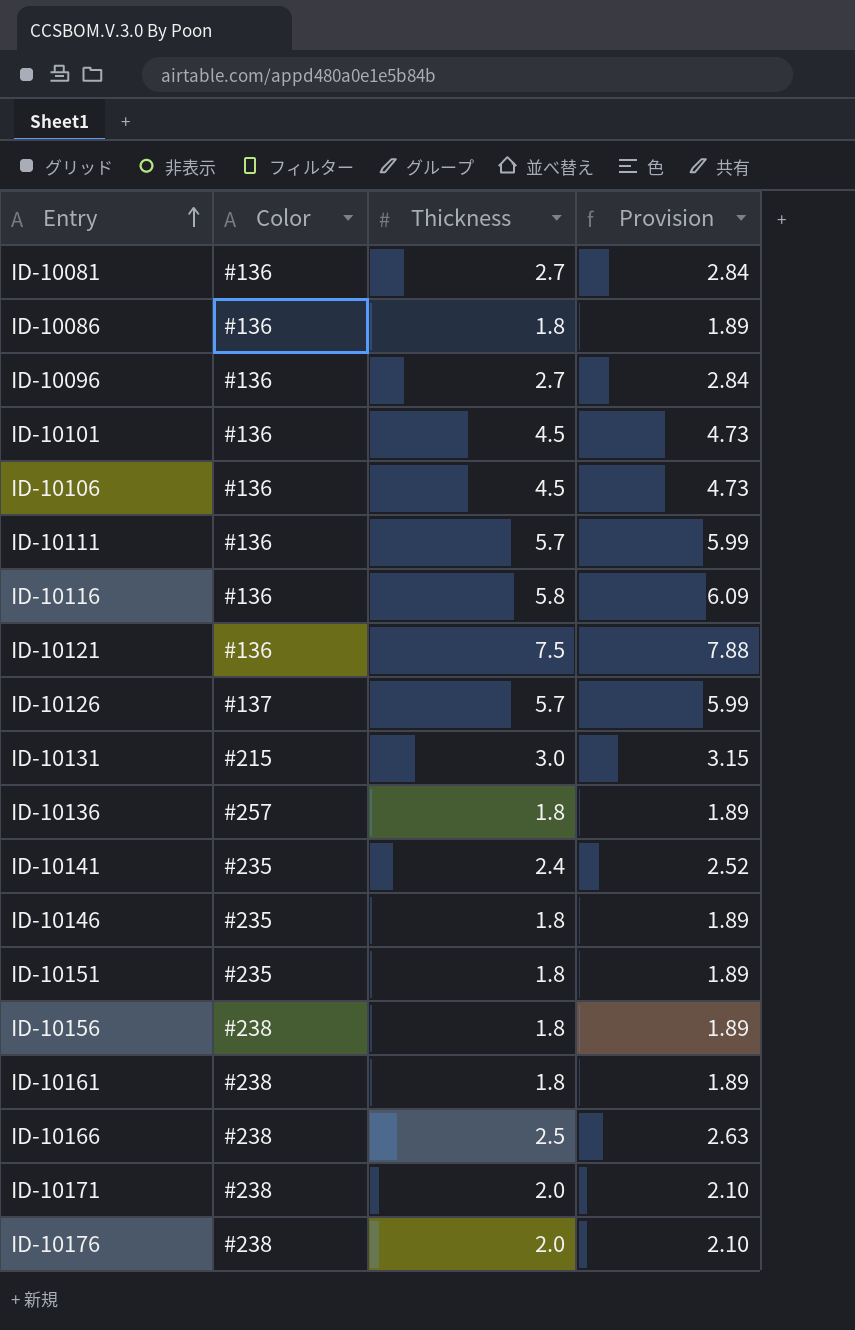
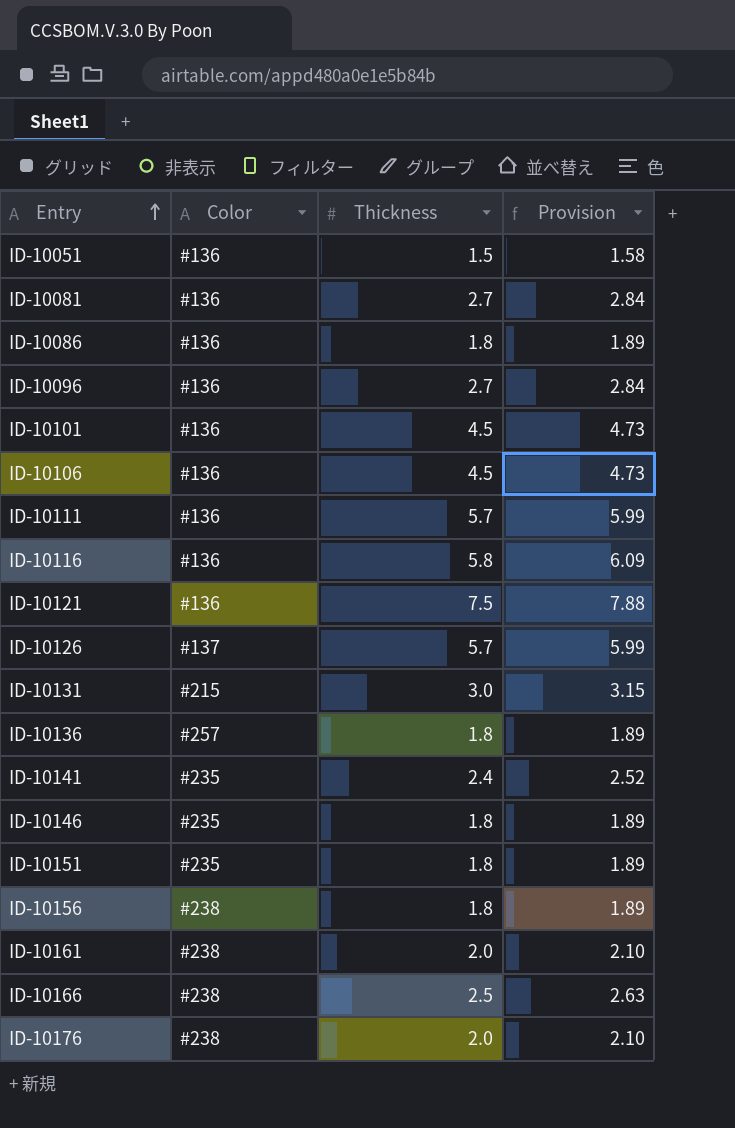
row ID-10171: #238 | 2.0 | 2.10 -> none
row ID-10051: none -> #136 | 1.5 | 1.58
ID-10161 | Thickness: 1.8 -> 2.0
ID-10161 | Provision: 1.89 -> 2.10

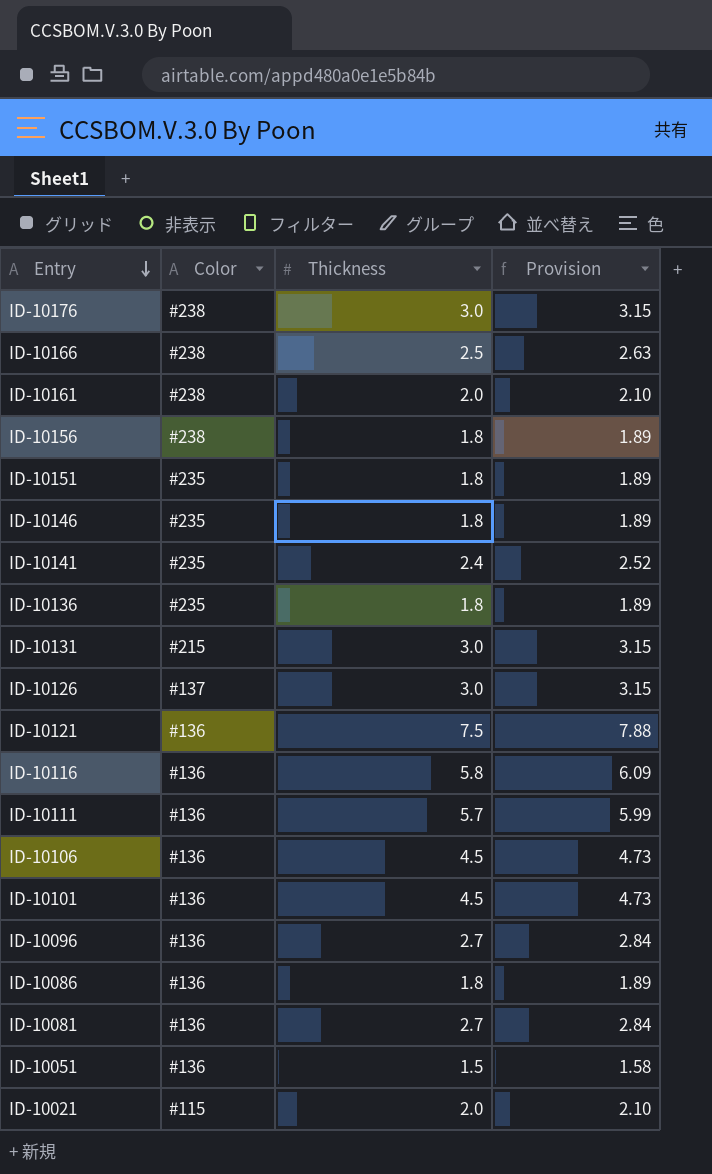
row order: Entry ascending -> Entry descending
ID-10176 | Thickness: 2.0 -> 3.0
ID-10176 | Provision: 2.10 -> 3.15
ID-10136 | Color: #257 -> #235
ID-10126 | Thickness: 5.7 -> 3.0
ID-10126 | Provision: 5.99 -> 3.15
row ID-10021: none -> #115 | 2.0 | 2.10

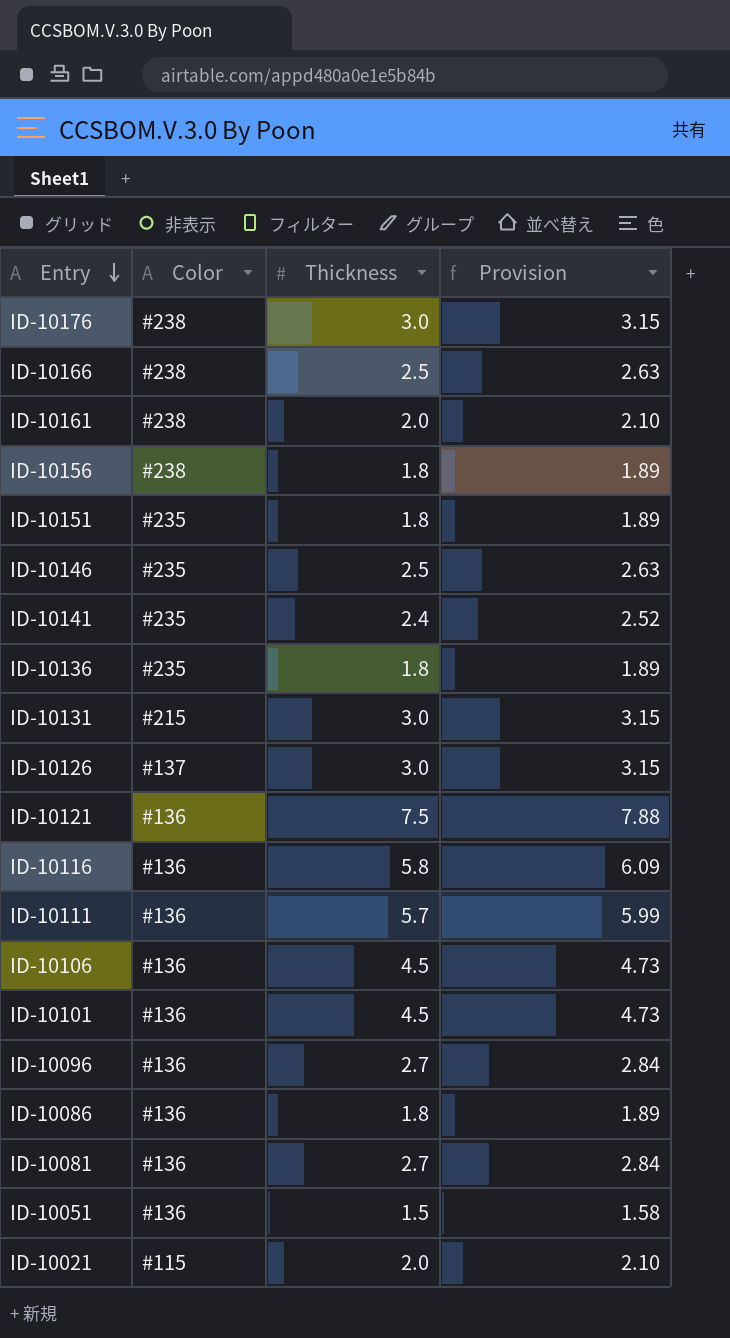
ID-10146 | Thickness: 1.8 -> 2.5
ID-10146 | Provision: 1.89 -> 2.63

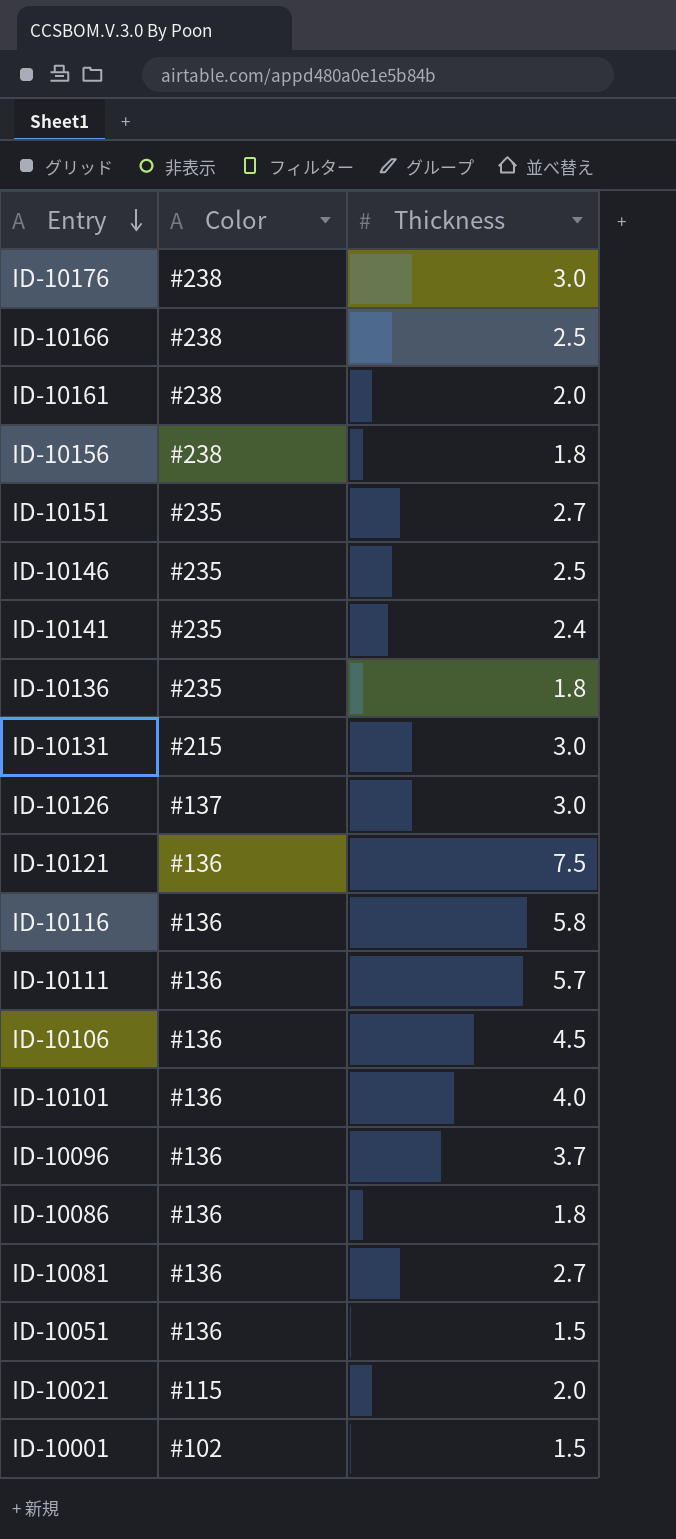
column Provision | formula: [Thickness] * 1.05 -> none
ID-10151 | Thickness: 1.8 -> 2.7
ID-10101 | Thickness: 4.5 -> 4.0
ID-10096 | Thickness: 2.7 -> 3.7
row ID-10001: none -> #102 | 1.5

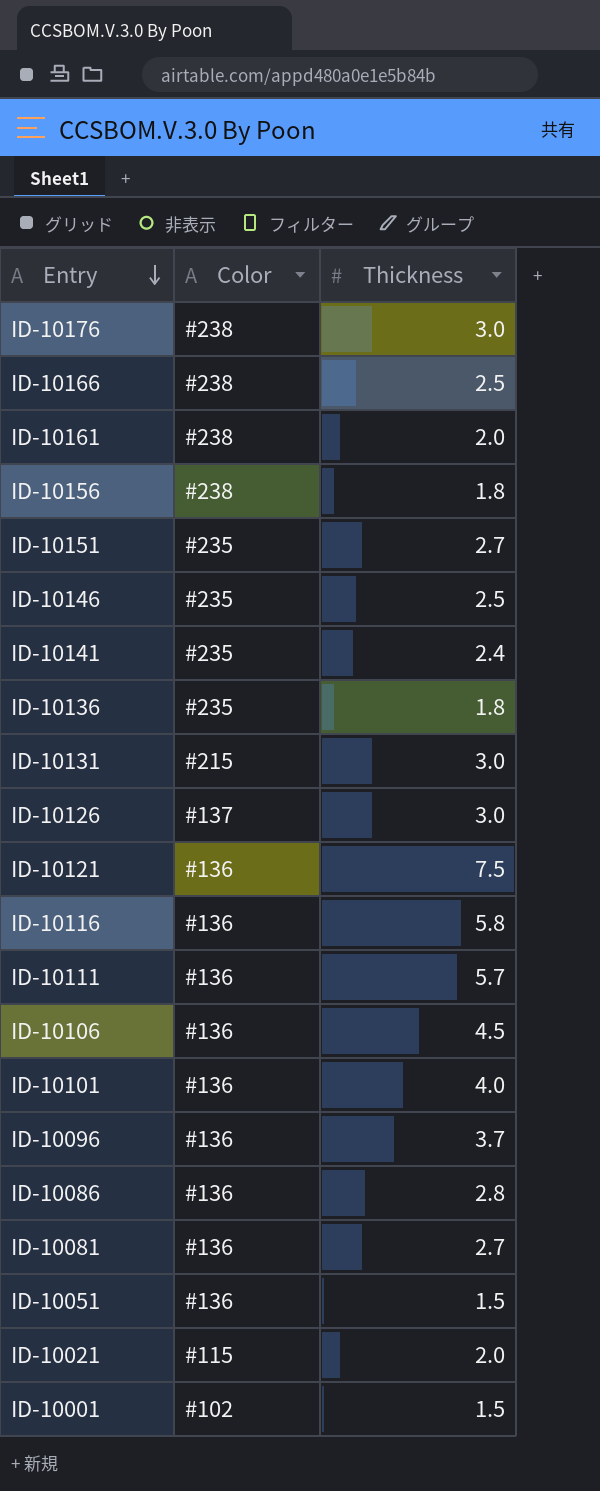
ID-10086 | Thickness: 1.8 -> 2.8

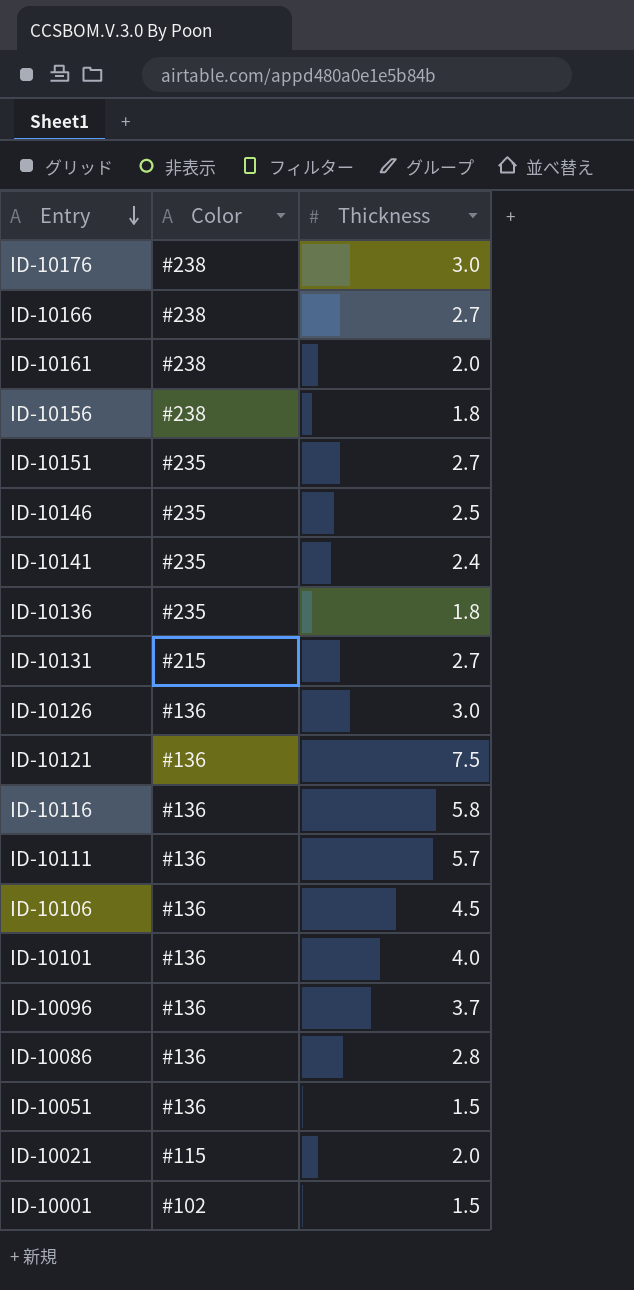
row ID-10081: #136 | 2.7 -> none
ID-10166 | Thickness: 2.5 -> 2.7
ID-10131 | Thickness: 3.0 -> 2.7
ID-10126 | Color: #137 -> #136

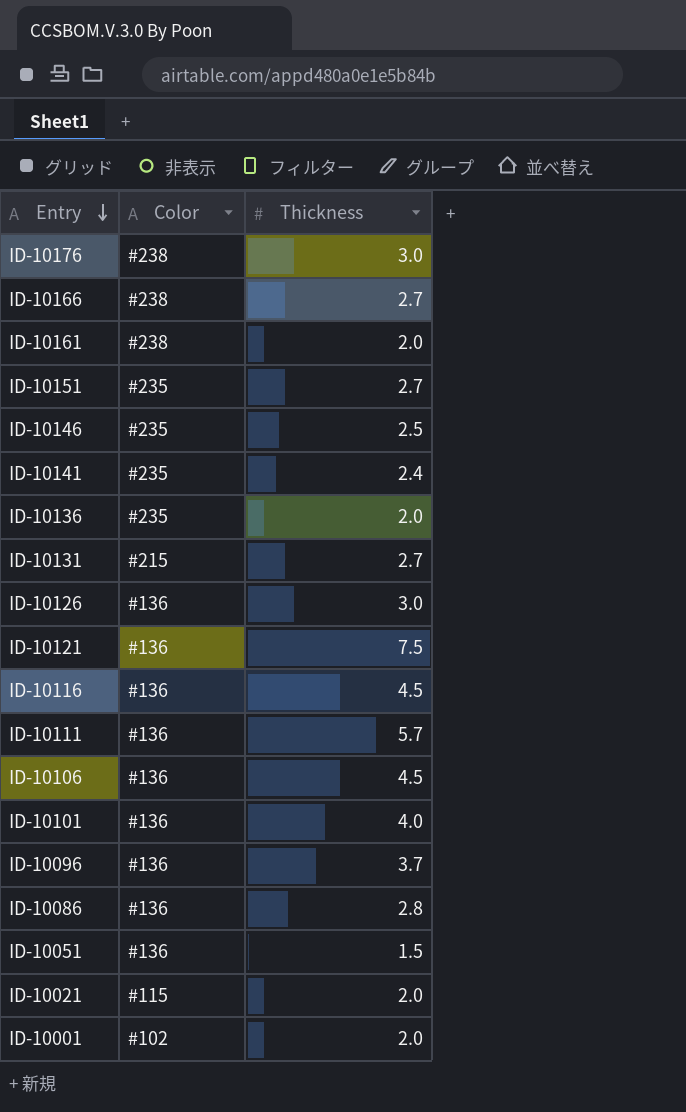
row ID-10156: #238 | 1.8 -> none
ID-10136 | Thickness: 1.8 -> 2.0
ID-10116 | Thickness: 5.8 -> 4.5
ID-10001 | Thickness: 1.5 -> 2.0

